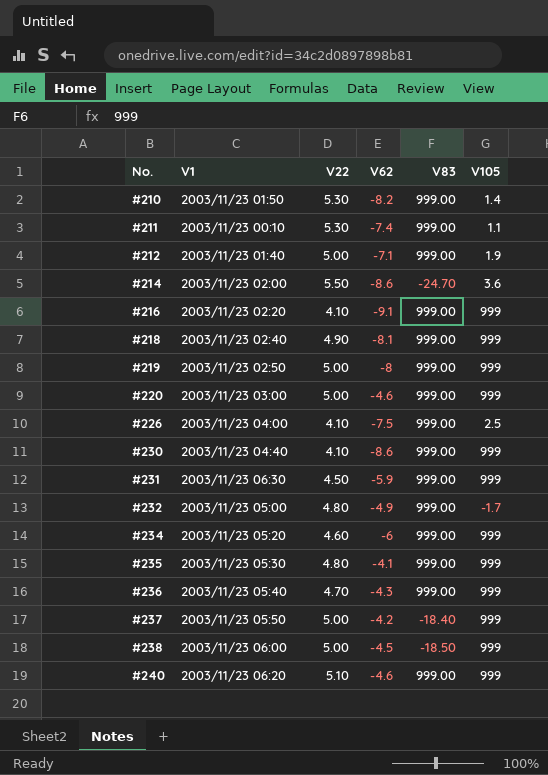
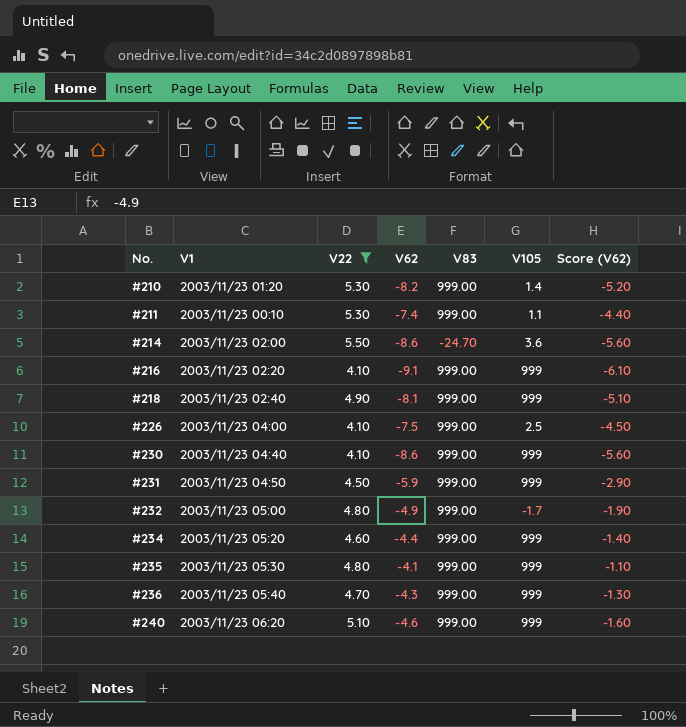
filter: none -> V22 != 5.00
column Score (V62) | formula: none -> [V62] + 3
#210 | V1: 2003/11/23 01:50 -> 2003/11/23 01:20
#231 | V1: 2003/11/23 06:30 -> 2003/11/23 04:50
#234 | V62: -6 -> -4.4

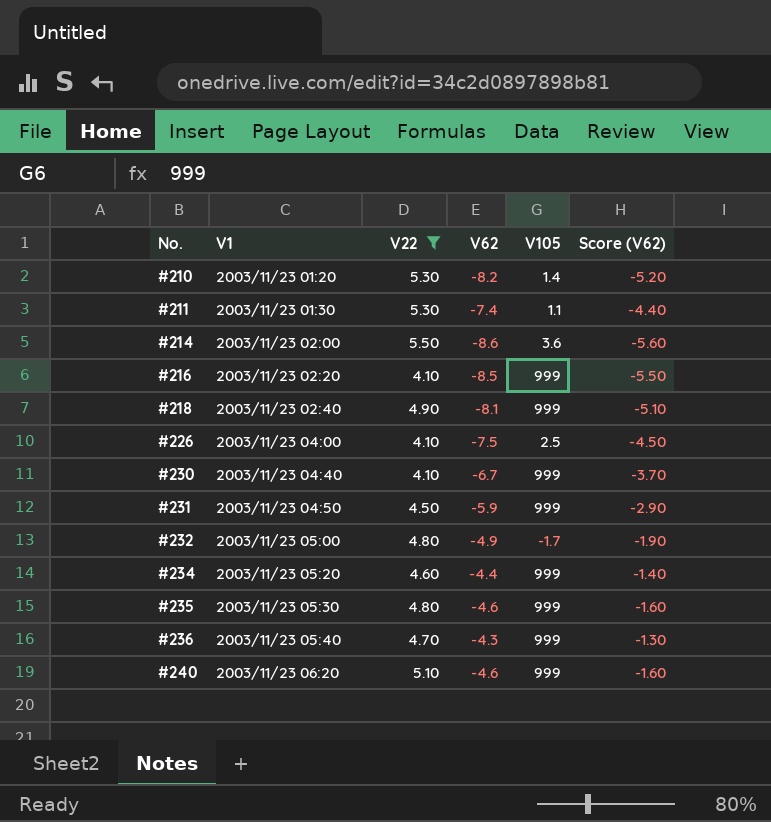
column V83 | position: 5 -> none
#211 | V1: 2003/11/23 00:10 -> 2003/11/23 01:30
#216 | V62: -9.1 -> -8.5
#216 | Score (V62): -6.10 -> -5.50
#230 | V62: -8.6 -> -6.7
#230 | Score (V62): -5.60 -> -3.70
#235 | V62: -4.1 -> -4.6
#235 | Score (V62): -1.10 -> -1.60

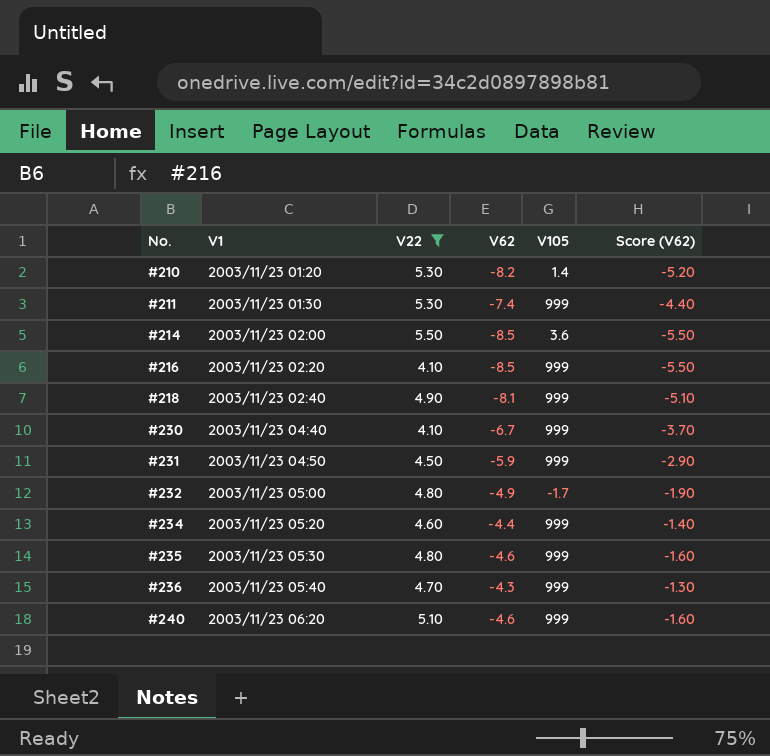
row #226: 2003/11/23 04:00 | 4.10 | -7.5 | 2.5 | -4.50 -> none
#211 | V105: 1.1 -> 999
#214 | V62: -8.6 -> -8.5
#214 | Score (V62): -5.60 -> -5.50

